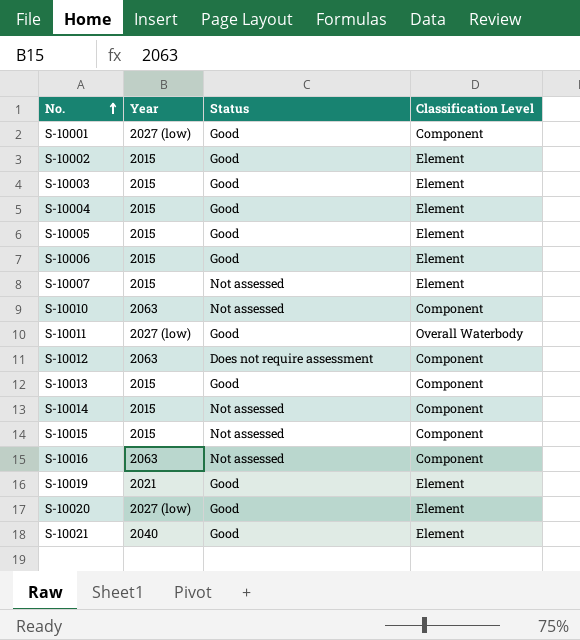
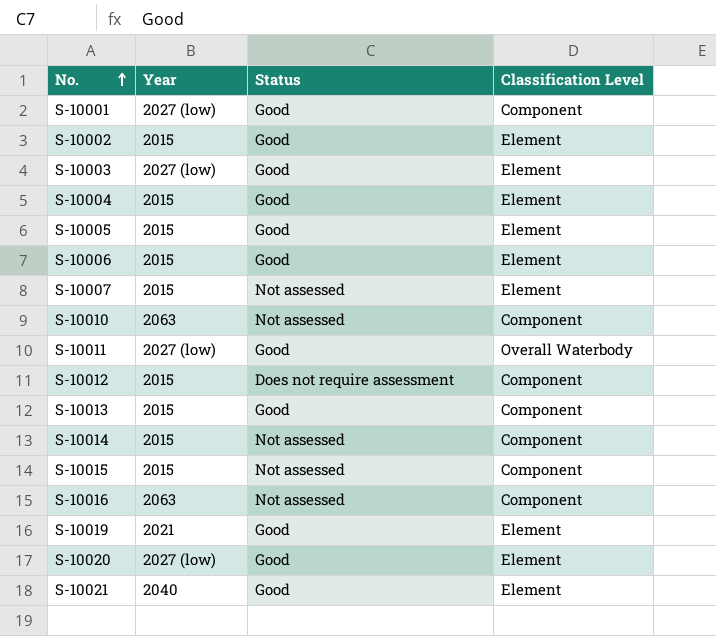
S-10003 | Year: 2015 -> 2027 (low)
S-10012 | Year: 2063 -> 2015

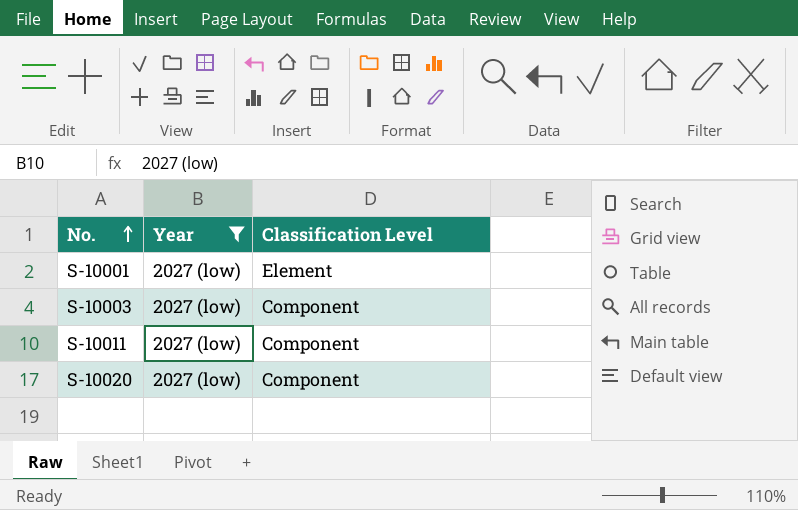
filter: none -> Year = 2027 (low)
column Status | position: 3 -> none
S-10001 | Classification Level: Component -> Element
S-10003 | Classification Level: Element -> Component
S-10011 | Classification Level: Overall Waterbody -> Component
S-10020 | Classification Level: Element -> Component

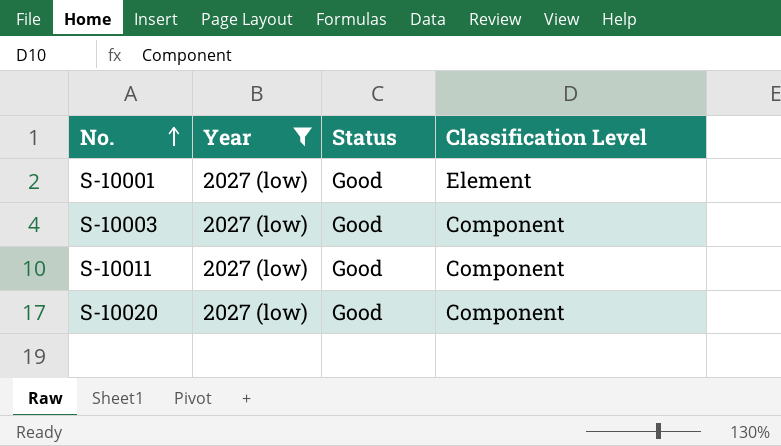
column Status | position: none -> 3

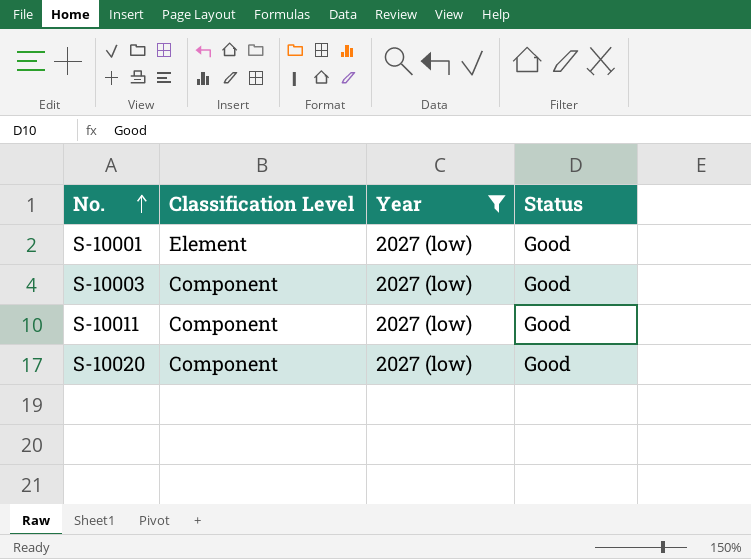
column Classification Level | position: 4 -> 2

